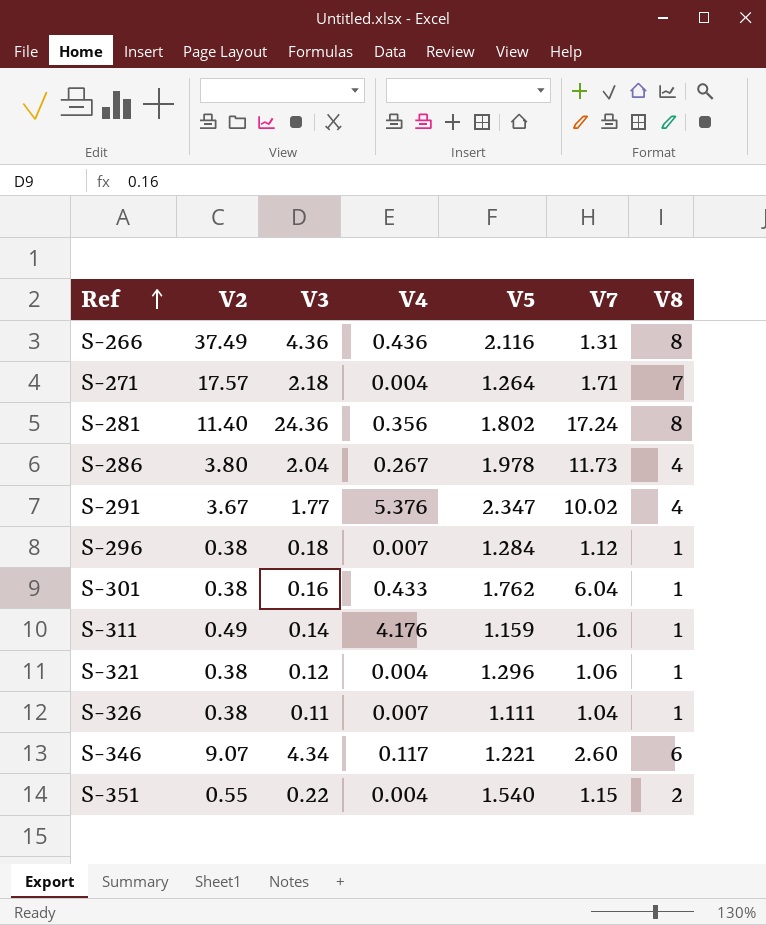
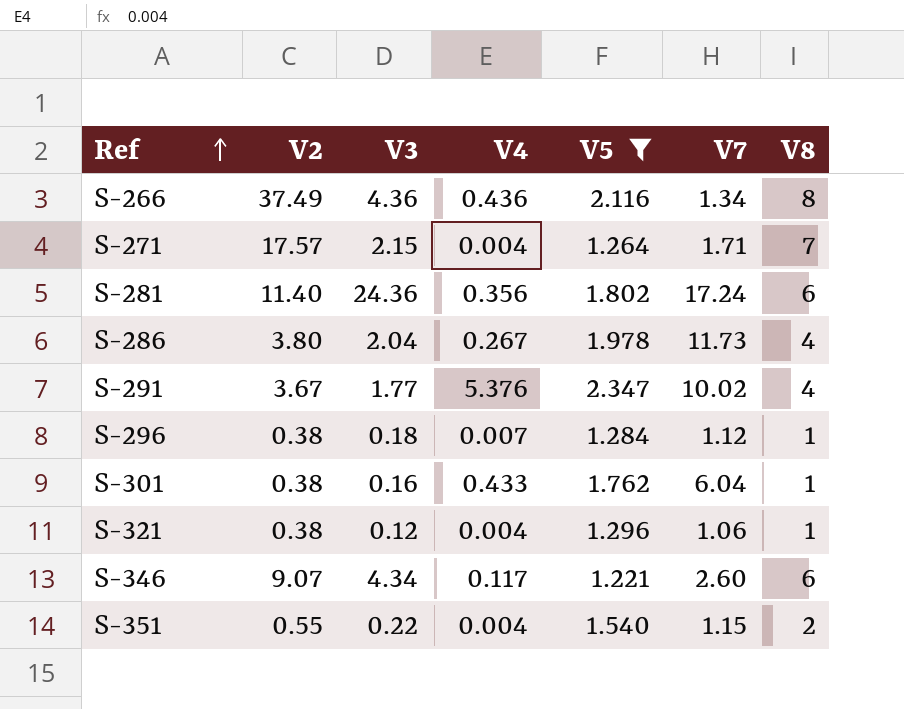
filter: none -> V5 >= 1.221
S-266 | V7: 1.31 -> 1.34
S-271 | V3: 2.18 -> 2.15
S-281 | V8: 8 -> 6

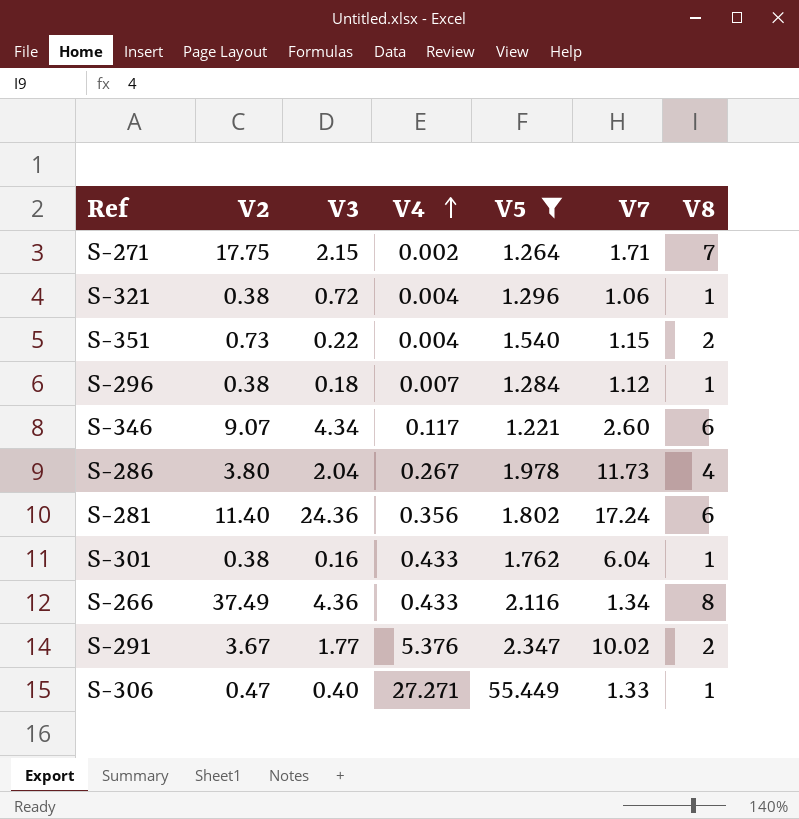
row order: Ref ascending -> V4 ascending
S-271 | V2: 17.57 -> 17.75
S-271 | V4: 0.004 -> 0.002
S-321 | V3: 0.12 -> 0.72
S-351 | V2: 0.55 -> 0.73
S-266 | V4: 0.436 -> 0.433
S-291 | V8: 4 -> 2
row S-306: none -> 0.47 | 0.40 | 27.271 | 55.449 | 1.33 | 1

